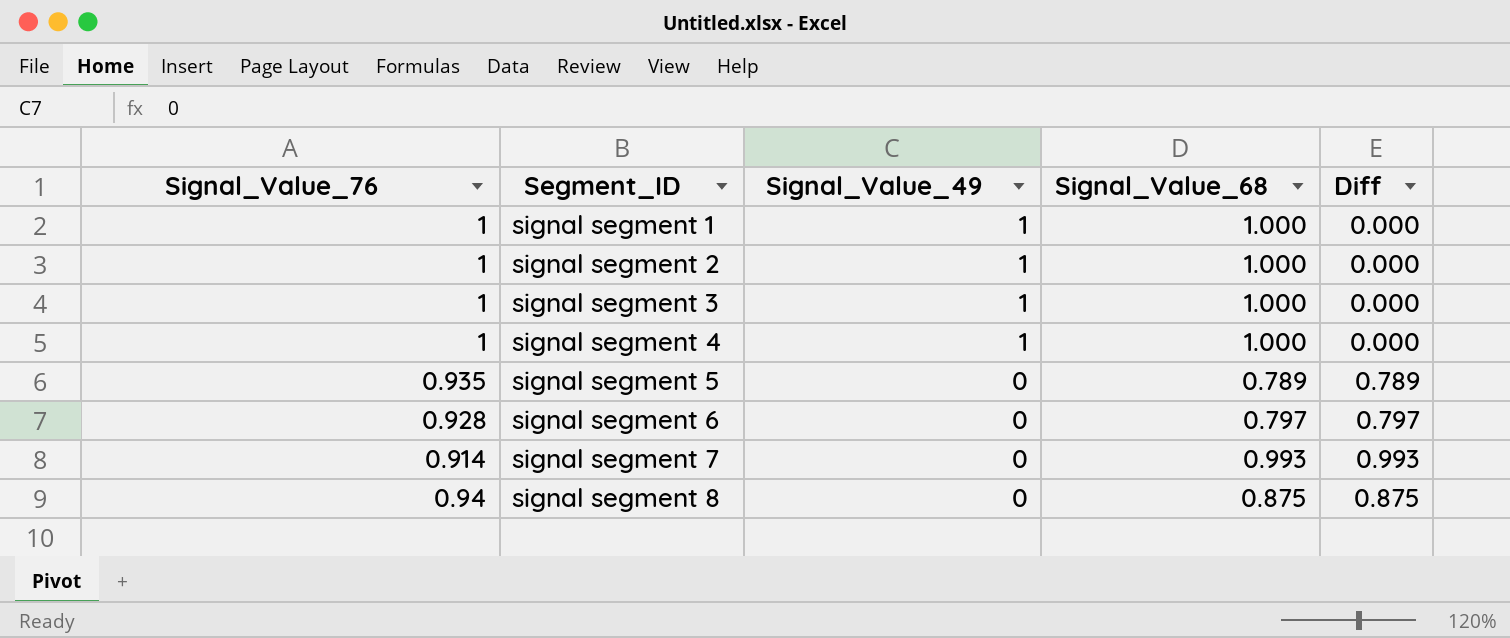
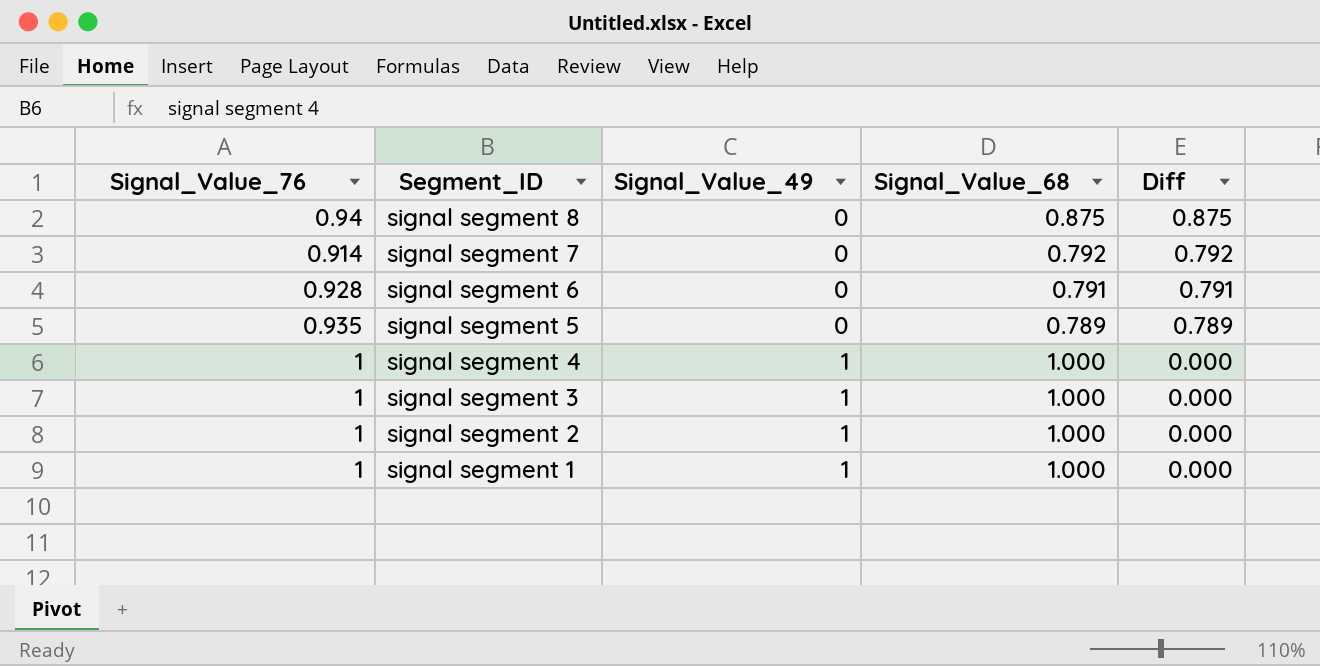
row order: Segment_ID ascending -> Segment_ID descending
signal segment 7 | Signal_Value_68: 0.993 -> 0.792
signal segment 7 | Diff: 0.993 -> 0.792
signal segment 6 | Signal_Value_68: 0.797 -> 0.791
signal segment 6 | Diff: 0.797 -> 0.791

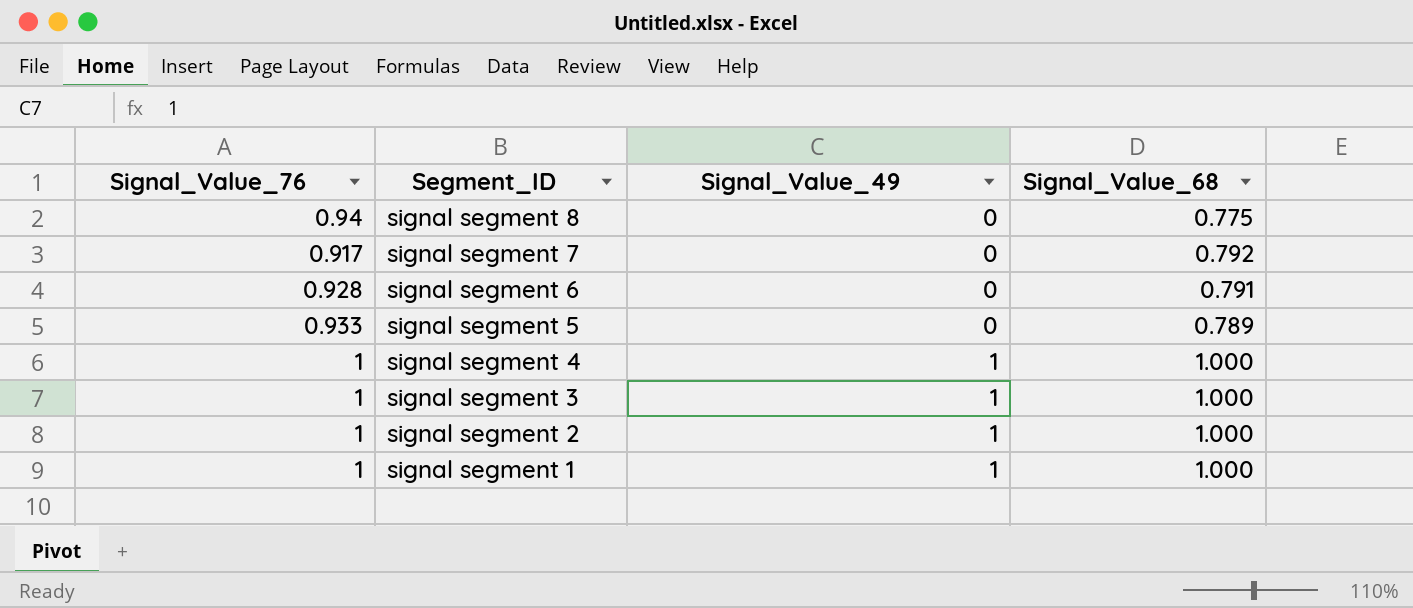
column Diff | formula: [Signal_Value_68] - [Signal_Value_49] -> none
signal segment 8 | Signal_Value_68: 0.875 -> 0.775
signal segment 7 | Signal_Value_76: 0.914 -> 0.917
signal segment 5 | Signal_Value_76: 0.935 -> 0.933

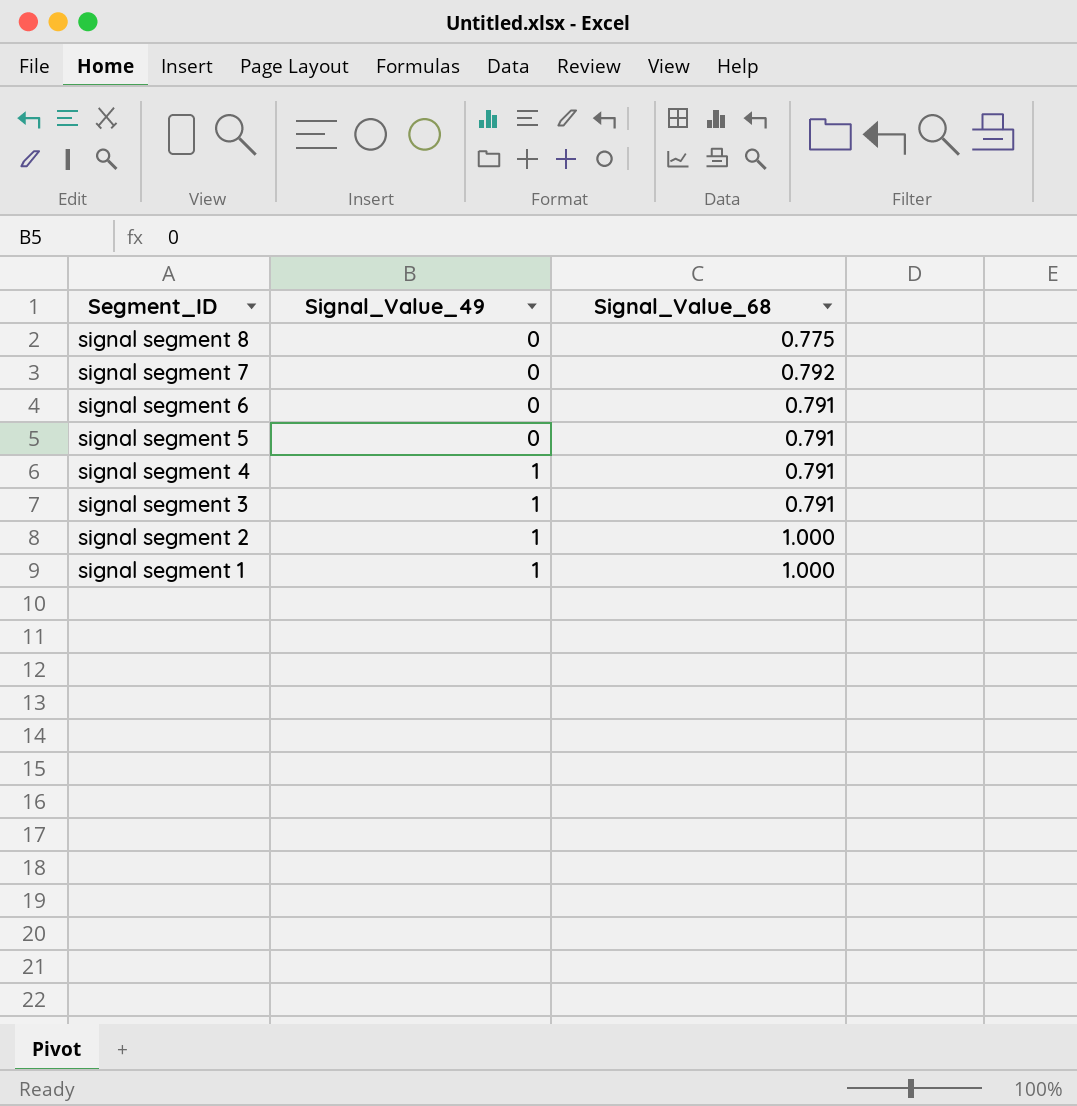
column Signal_Value_76 | position: 1 -> none
signal segment 5 | Signal_Value_68: 0.789 -> 0.791
signal segment 4 | Signal_Value_68: 1.000 -> 0.791
signal segment 3 | Signal_Value_68: 1.000 -> 0.791

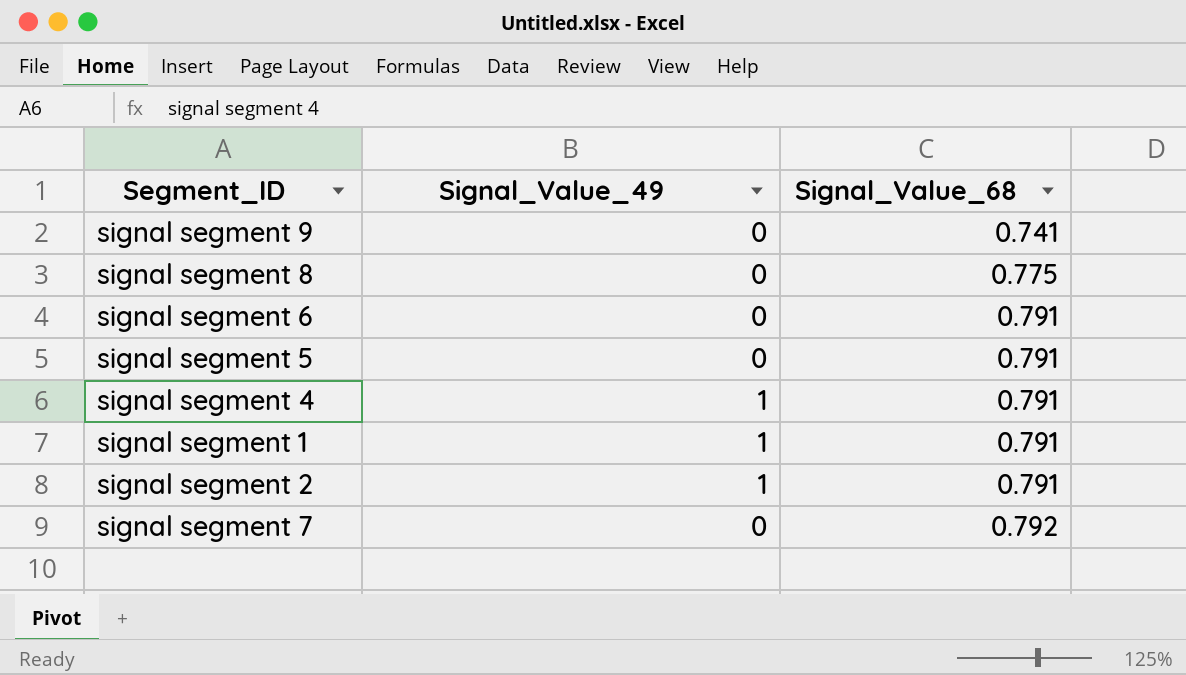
row order: Segment_ID descending -> Signal_Value_68 ascending
row signal segment 3: 1 | 0.791 -> none
row signal segment 9: none -> 0 | 0.741
signal segment 1 | Signal_Value_68: 1.000 -> 0.791
signal segment 2 | Signal_Value_68: 1.000 -> 0.791

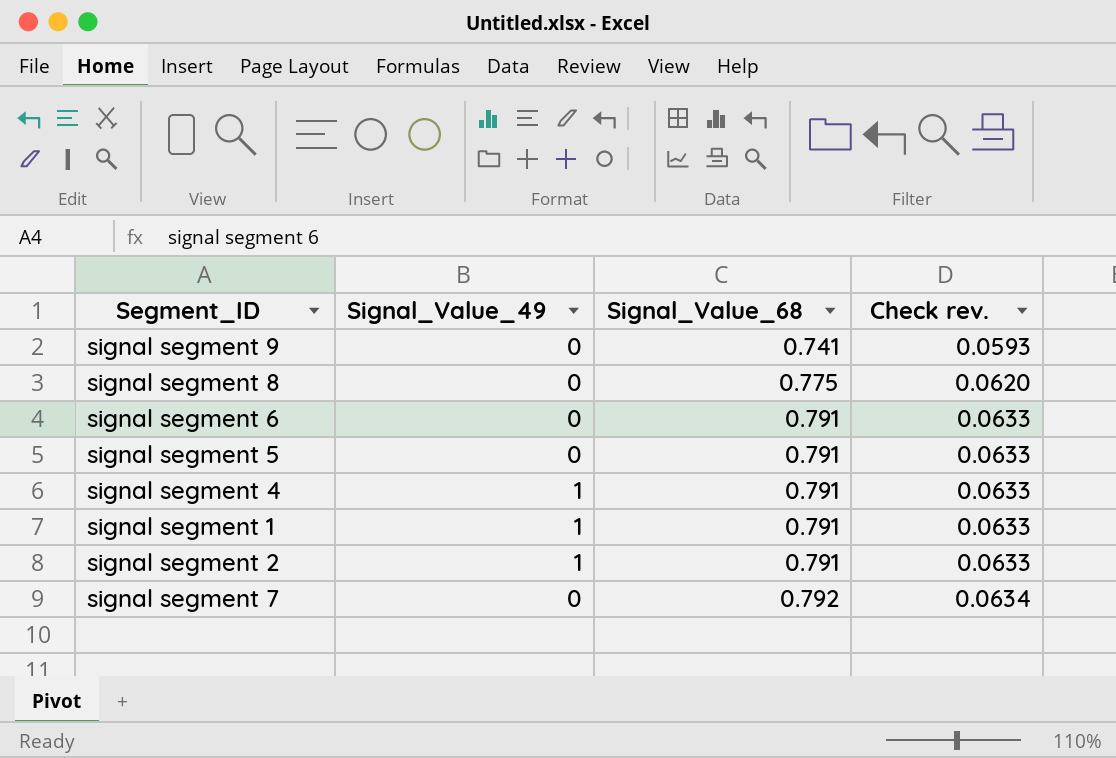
column Check rev. | formula: none -> [Signal_Value_68] * 0.08

